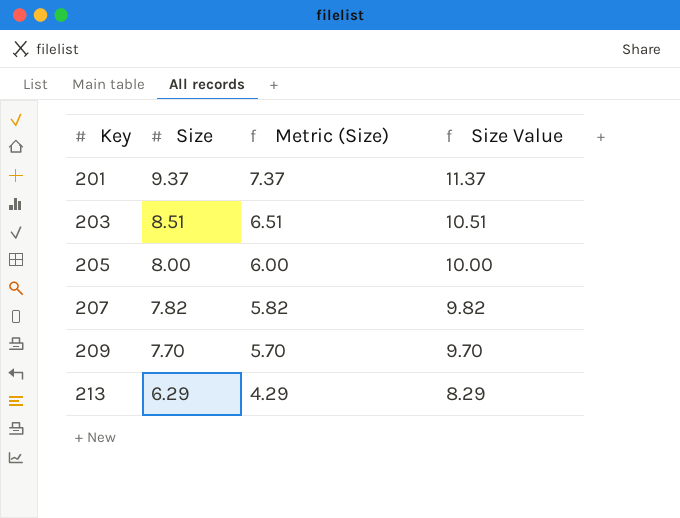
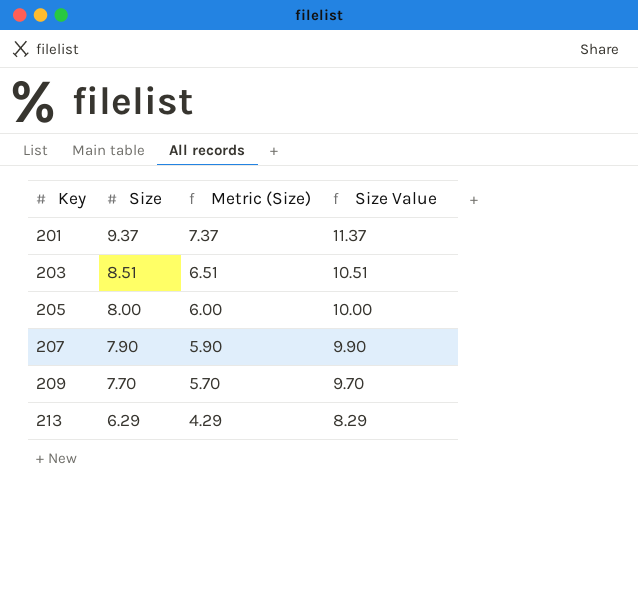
207 | Size: 7.82 -> 7.90
207 | Metric (Size): 5.82 -> 5.90
207 | Size Value: 9.82 -> 9.90

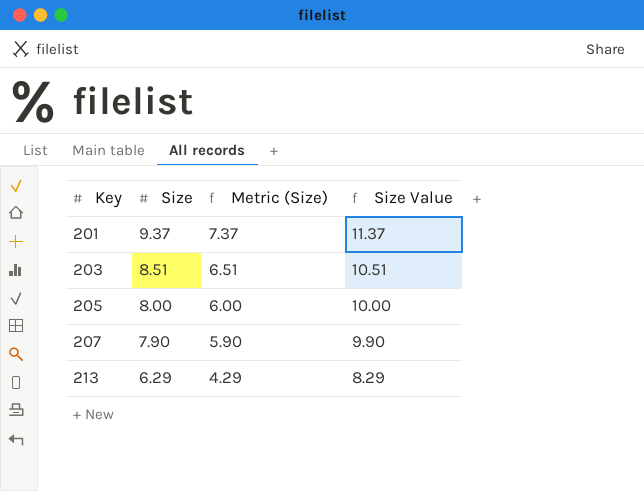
row 209: 7.70 | 5.70 | 9.70 -> none

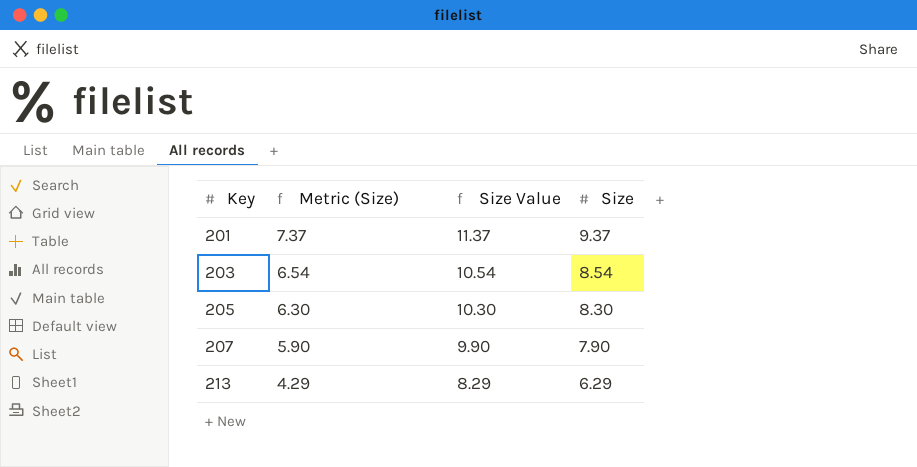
column Size | position: 2 -> 4
203 | Metric (Size): 6.51 -> 6.54
203 | Size Value: 10.51 -> 10.54
203 | Size: 8.51 -> 8.54
205 | Metric (Size): 6.00 -> 6.30
205 | Size Value: 10.00 -> 10.30
205 | Size: 8.00 -> 8.30

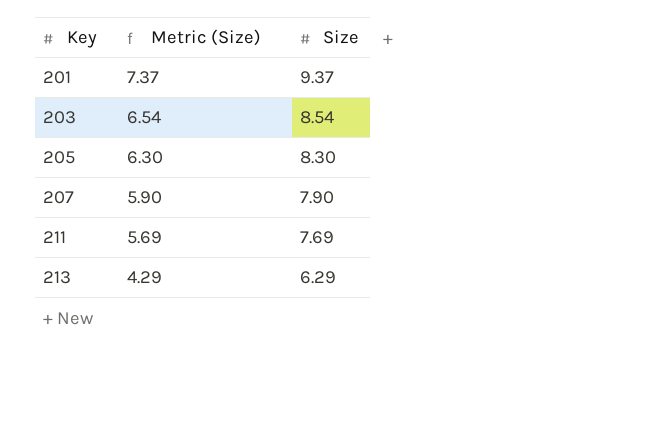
column Size Value | formula: [Size] + 2 -> none
row 211: none -> 5.69 | 7.69

